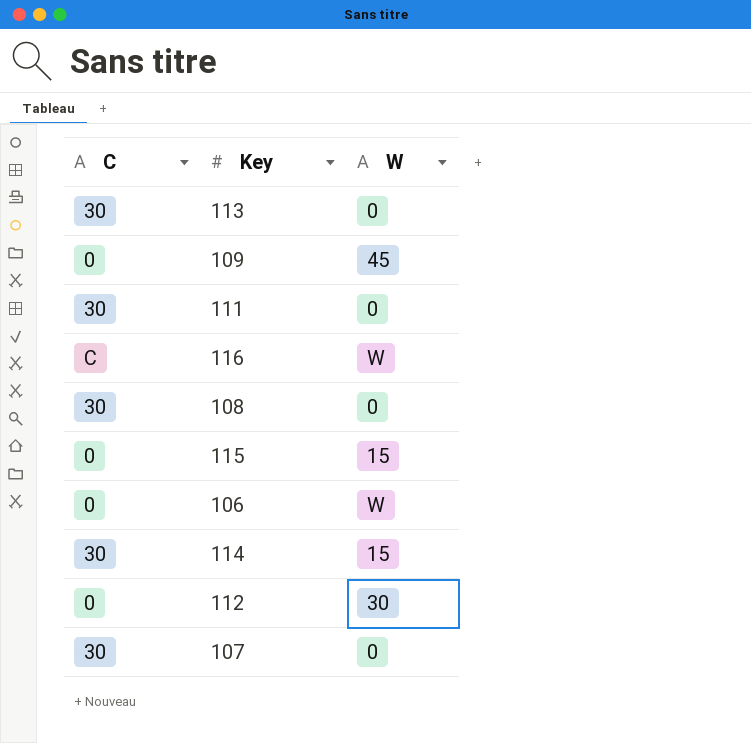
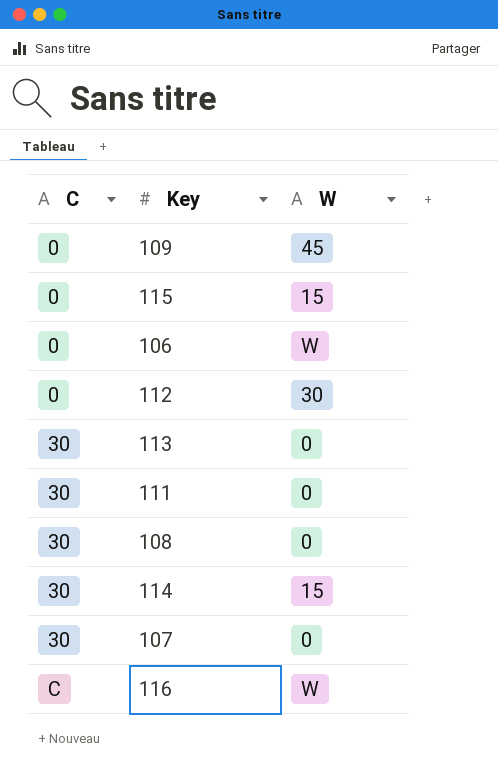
row order: none -> C ascending

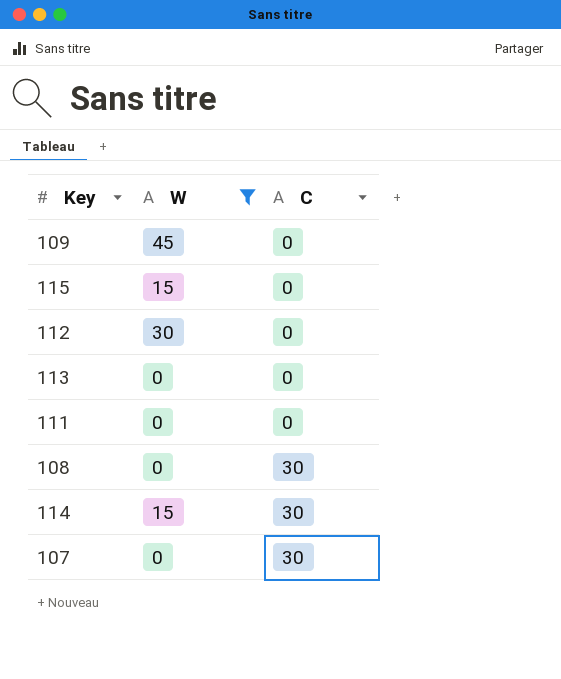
filter: none -> W != W
column C | position: 1 -> 3
113 | C: 30 -> 0
111 | C: 30 -> 0

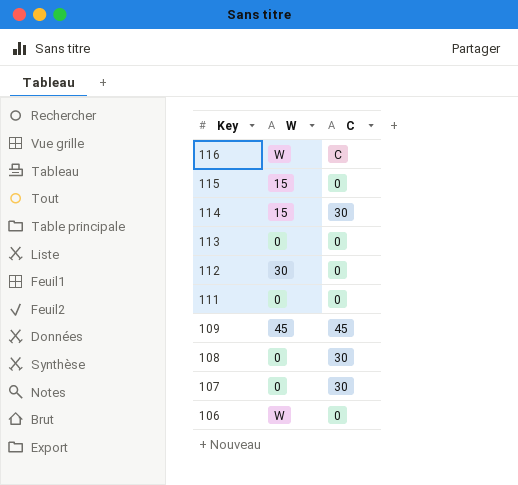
filter: W != W -> none
row order: C ascending -> Key descending
109 | C: 0 -> 45

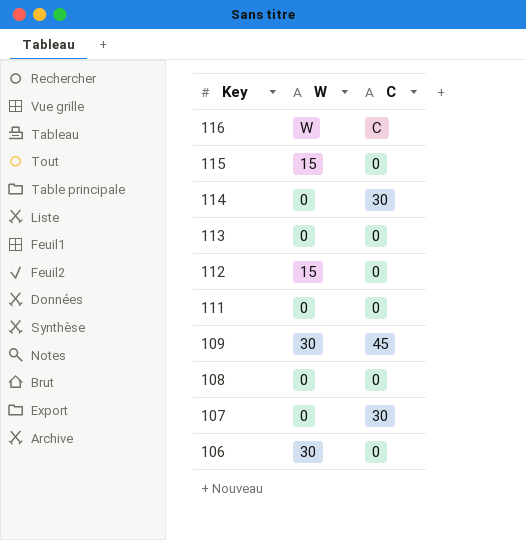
114 | W: 15 -> 0
112 | W: 30 -> 15
109 | W: 45 -> 30
108 | C: 30 -> 0
106 | W: W -> 30

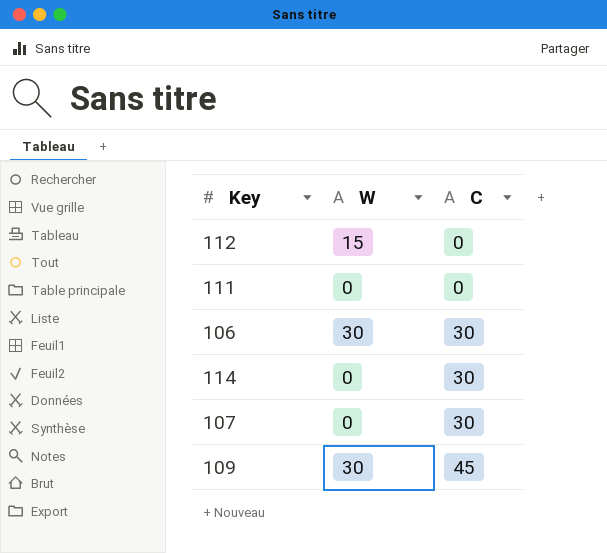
row order: Key descending -> C ascending
row 116: W | C -> none
row 115: 15 | 0 -> none
row 113: 0 | 0 -> none
row 108: 0 | 0 -> none
106 | C: 0 -> 30

